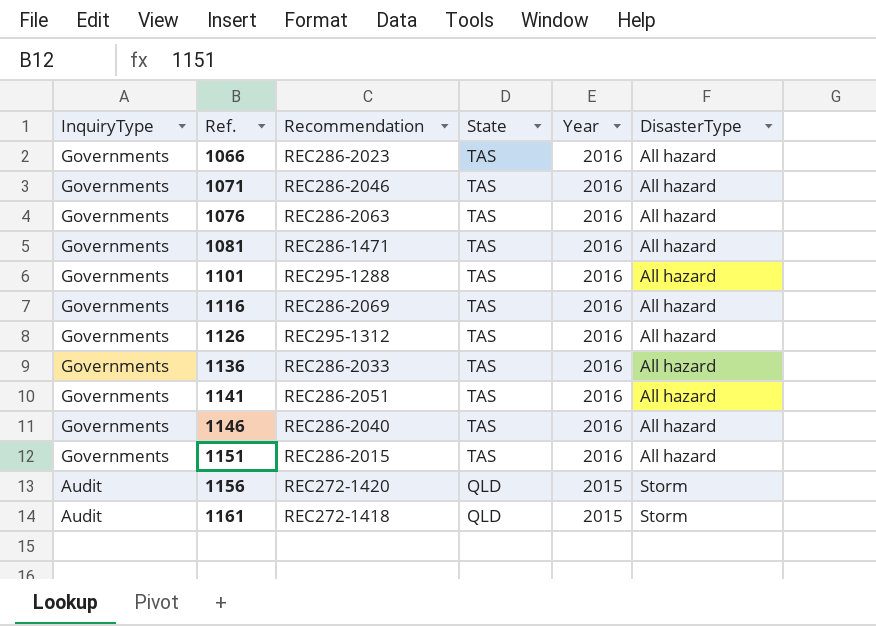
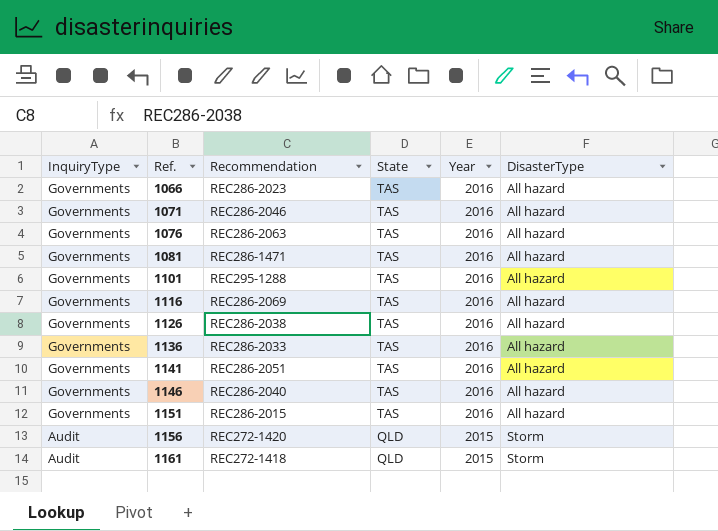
1126 | Recommendation: REC295-1312 -> REC286-2038

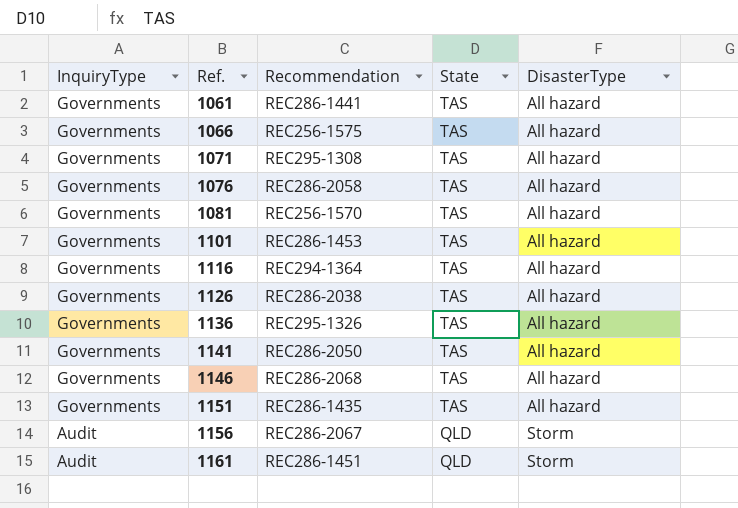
column Year | position: 5 -> none
row 1061: none -> Governments | REC286-1441 | TAS | All hazard
1066 | Recommendation: REC286-2023 -> REC256-1575
1071 | Recommendation: REC286-2046 -> REC295-1308
1076 | Recommendation: REC286-2063 -> REC286-2058
1081 | Recommendation: REC286-1471 -> REC256-1570
1101 | Recommendation: REC295-1288 -> REC286-1453
1116 | Recommendation: REC286-2069 -> REC294-1364
1136 | Recommendation: REC286-2033 -> REC295-1326
1141 | Recommendation: REC286-2051 -> REC286-2050
1146 | Recommendation: REC286-2040 -> REC286-2068
1151 | Recommendation: REC286-2015 -> REC286-1435
1156 | Recommendation: REC272-1420 -> REC286-2067
1161 | Recommendation: REC272-1418 -> REC286-1451

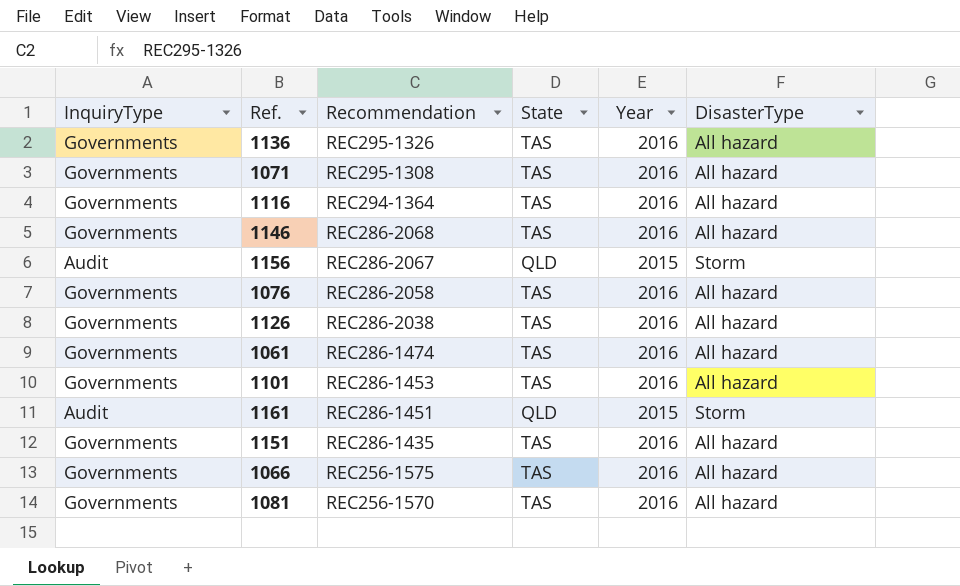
row order: InquiryType descending -> Recommendation descending
column Year | position: none -> 5
row 1141: Governments | REC286-2050 | TAS | All hazard -> none
1061 | Recommendation: REC286-1441 -> REC286-1474

